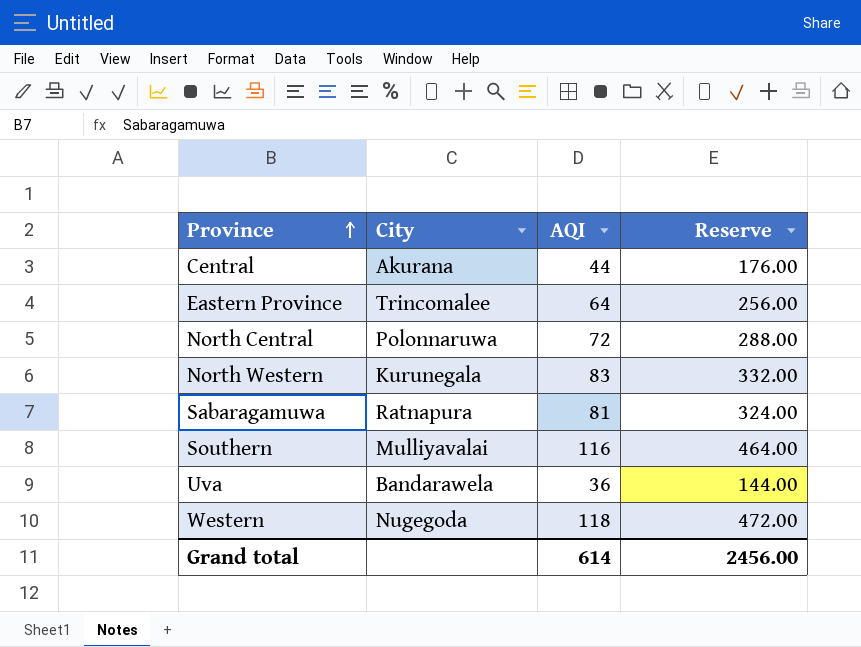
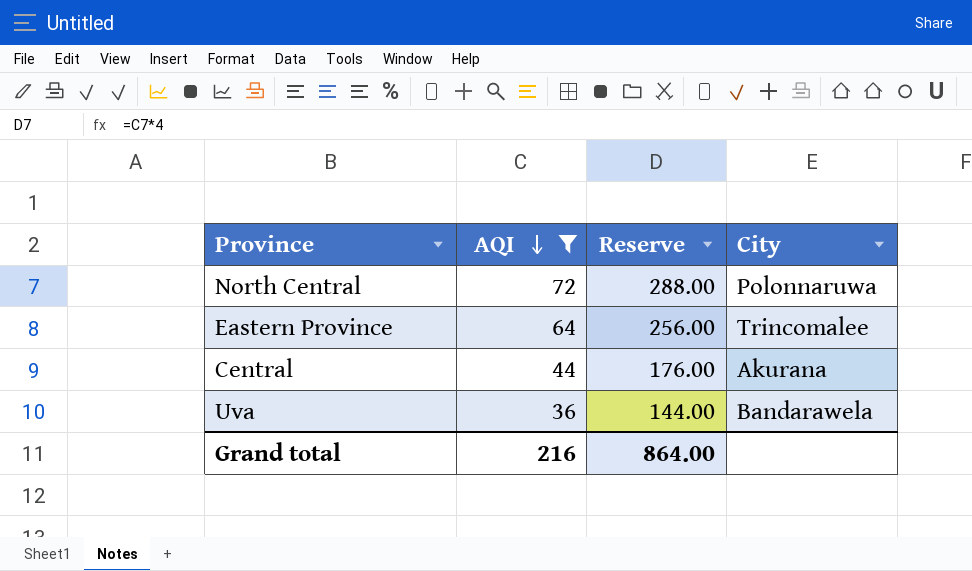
filter: none -> AQI <= 72
row order: Province ascending -> AQI descending
column City | position: 2 -> 4
Grand total | AQI: 614 -> 216
Grand total | Reserve: 2456.00 -> 864.00

